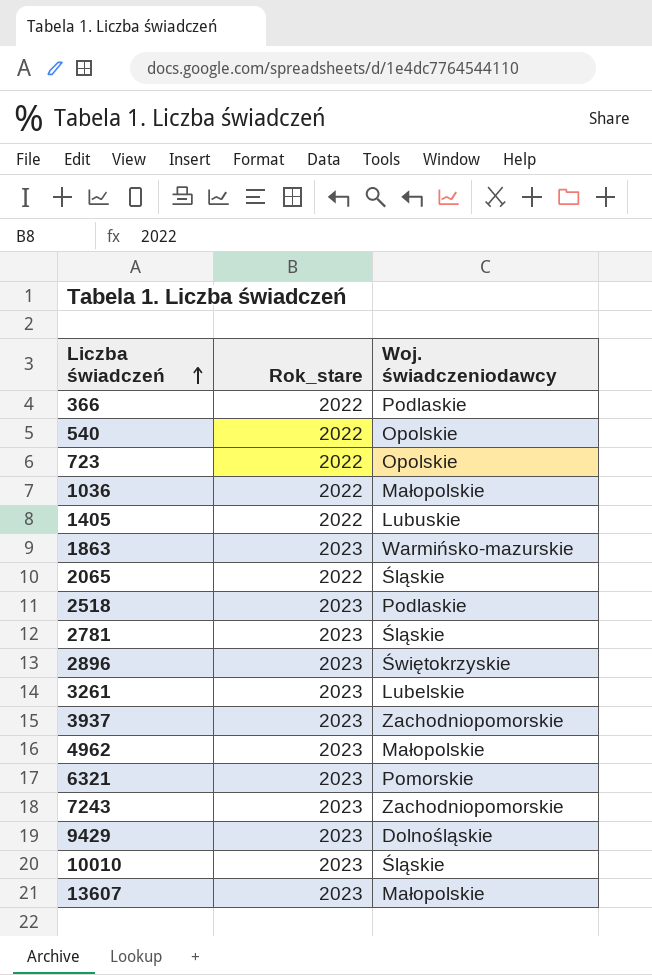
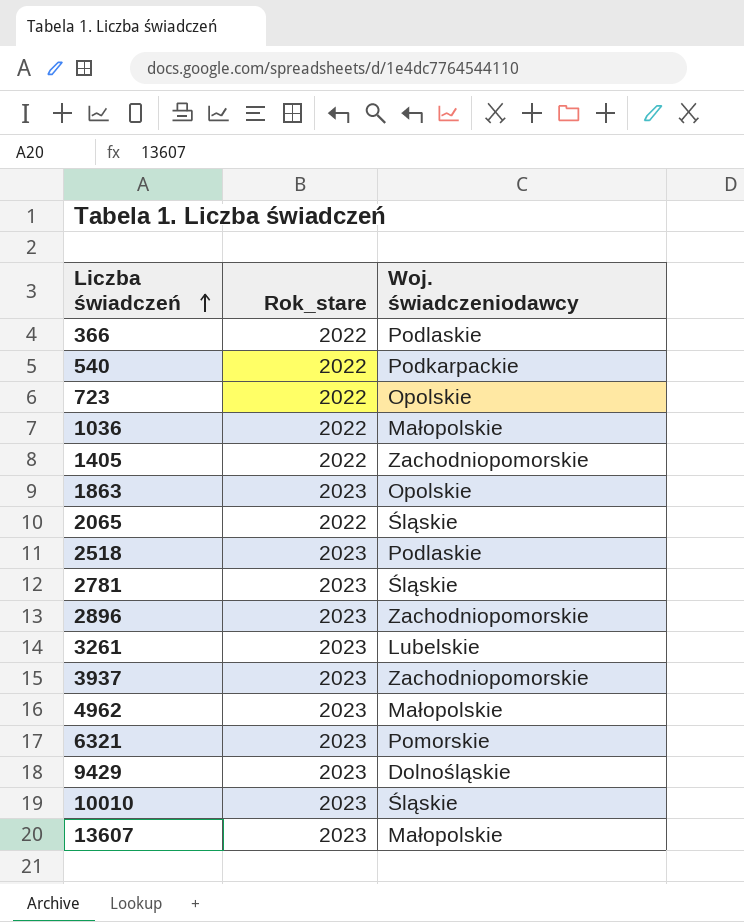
row 7243: 2023 | Zachodniopomorskie -> none
540 | Woj. świadczeniodawcy: Opolskie -> Podkarpackie
1405 | Woj. świadczeniodawcy: Lubuskie -> Zachodniopomorskie
1863 | Woj. świadczeniodawcy: Warmińsko-mazurskie -> Opolskie
2896 | Woj. świadczeniodawcy: Świętokrzyskie -> Zachodniopomorskie

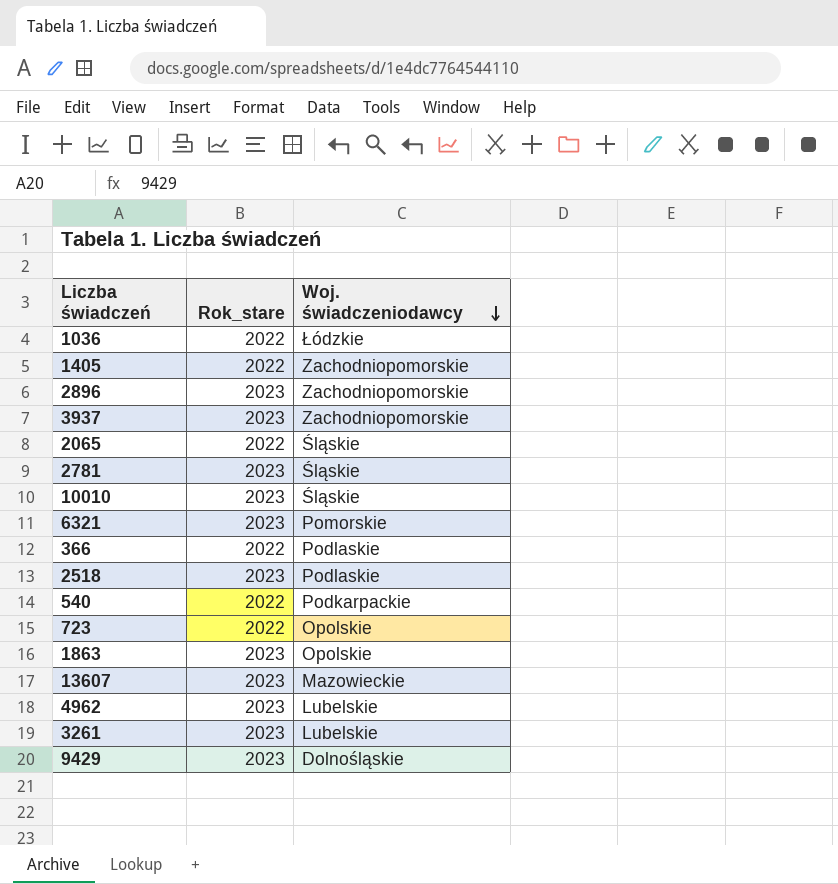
row order: Liczba świadczeń ascending -> Woj. świadczeniodawcy descending
1036 | Woj. świadczeniodawcy: Małopolskie -> Łódzkie
13607 | Woj. świadczeniodawcy: Małopolskie -> Mazowieckie
4962 | Woj. świadczeniodawcy: Małopolskie -> Lubelskie

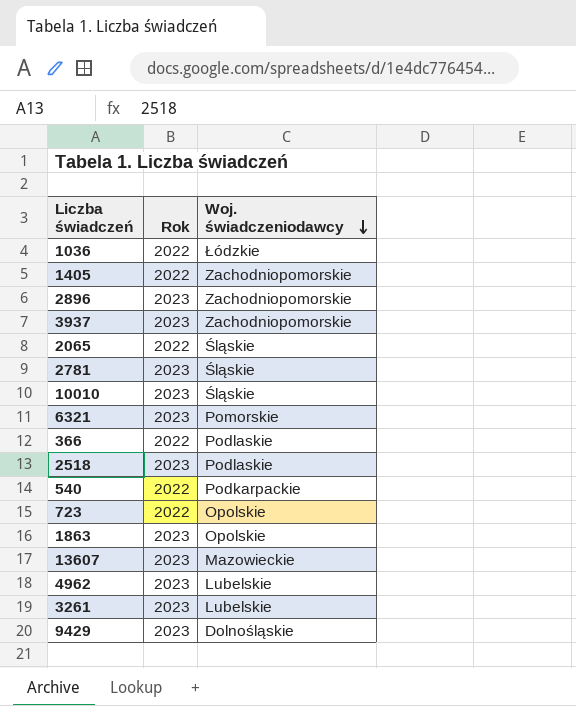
column name: Rok_stare -> Rok

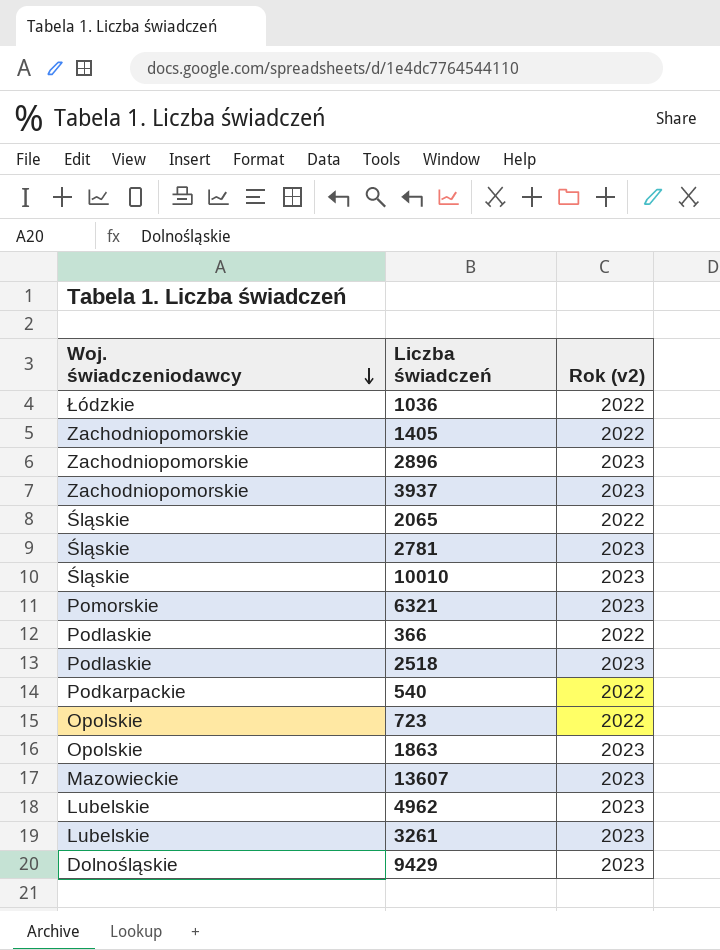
column Woj. świadczeniodawcy | position: 3 -> 1
column name: Rok -> Rok (v2)

